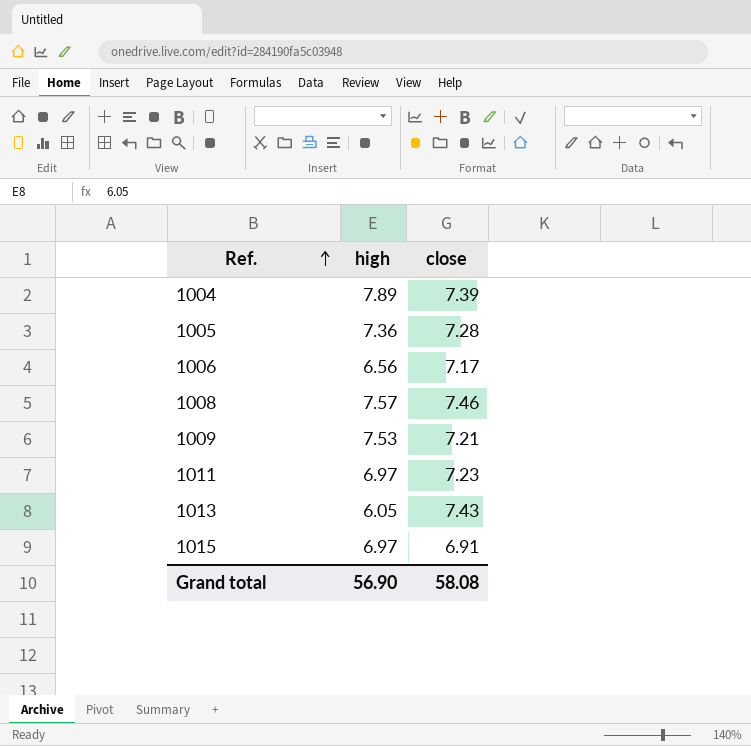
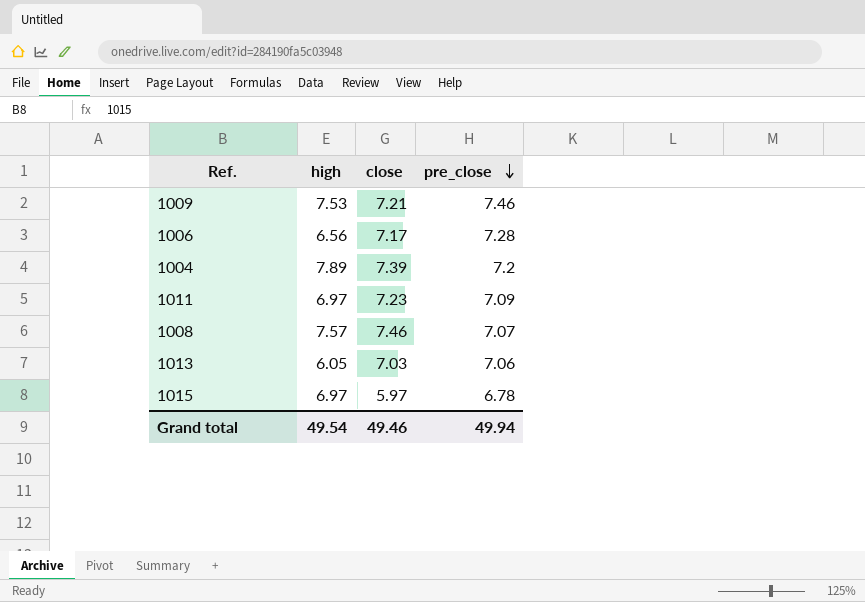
row order: Ref. ascending -> pre_close descending
column pre_close | position: none -> 4
row 1005: 7.36 | 7.28 -> none
1013 | close: 7.43 -> 7.03
1015 | close: 6.91 -> 5.97
Grand total | high: 56.90 -> 49.54
Grand total | close: 58.08 -> 49.46

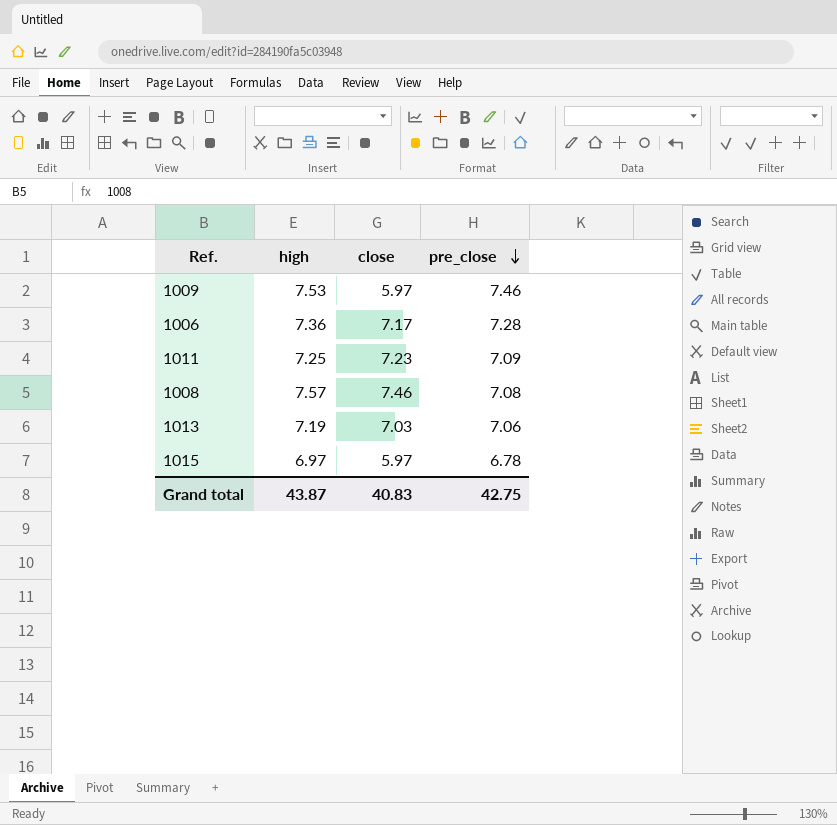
row 1004: 7.89 | 7.39 | 7.2 -> none
1009 | close: 7.21 -> 5.97
1006 | high: 6.56 -> 7.36
1011 | high: 6.97 -> 7.25
1008 | pre_close: 7.07 -> 7.08
1013 | high: 6.05 -> 7.19
Grand total | high: 49.54 -> 43.87
Grand total | close: 49.46 -> 40.83
Grand total | pre_close: 49.94 -> 42.75

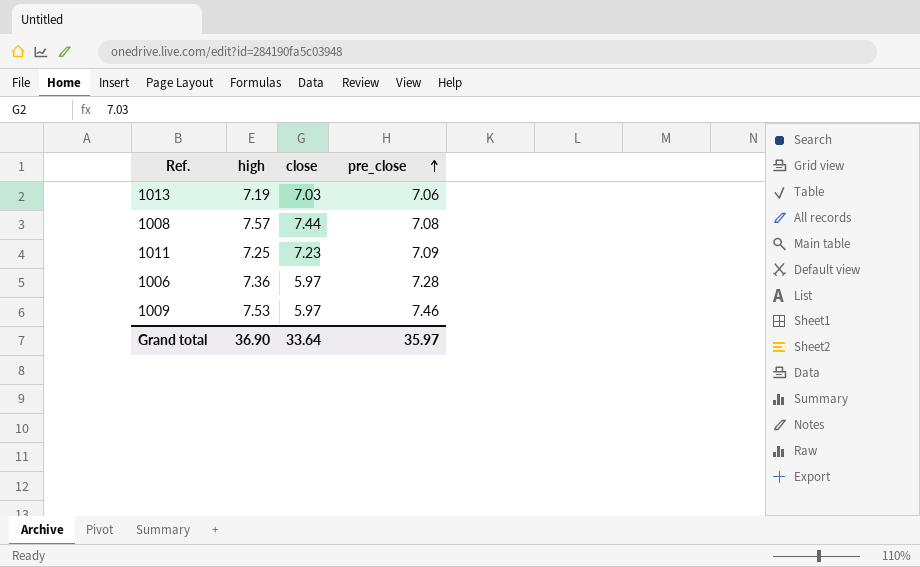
row order: pre_close descending -> pre_close ascending
row 1015: 6.97 | 5.97 | 6.78 -> none
1008 | close: 7.46 -> 7.44
1006 | close: 7.17 -> 5.97
Grand total | high: 43.87 -> 36.90
Grand total | close: 40.83 -> 33.64
Grand total | pre_close: 42.75 -> 35.97

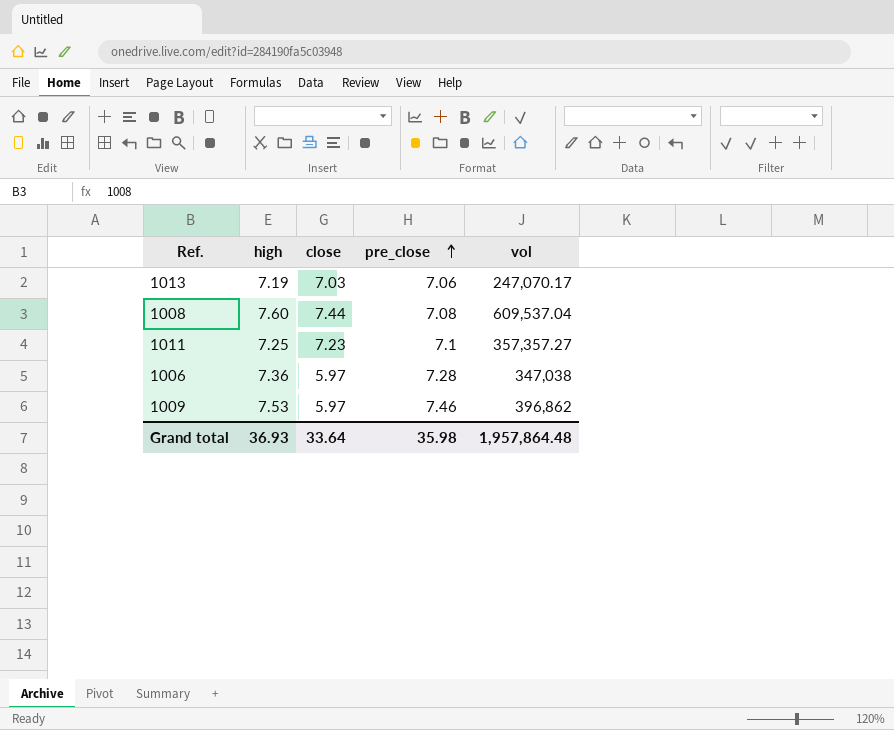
column vol | position: none -> 5
1008 | high: 7.57 -> 7.60
1011 | pre_close: 7.09 -> 7.1
Grand total | high: 36.90 -> 36.93
Grand total | pre_close: 35.97 -> 35.98

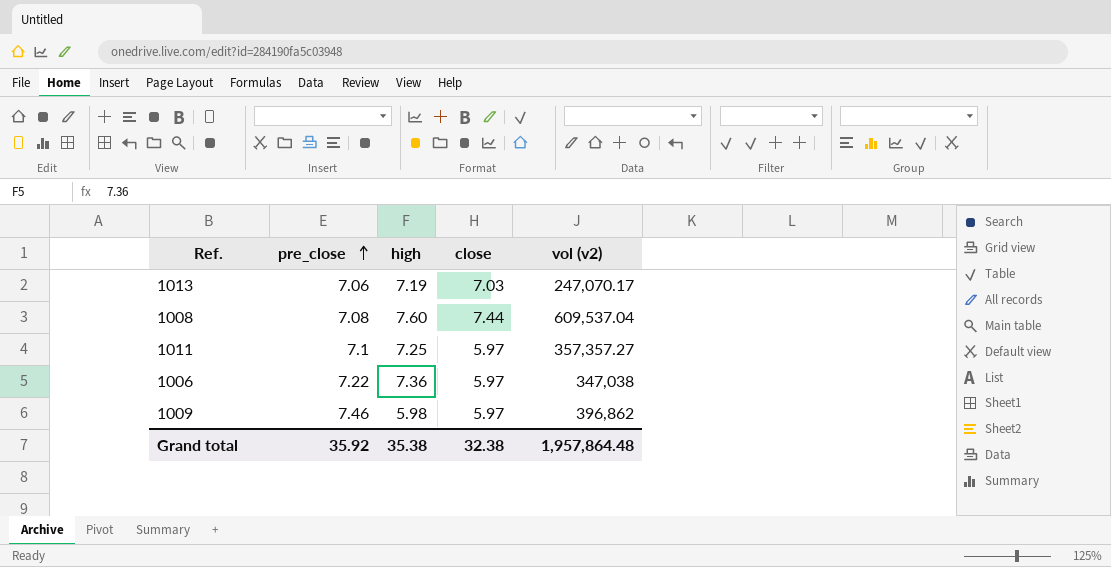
column pre_close | position: 4 -> 2
column name: vol -> vol (v2)
1011 | close: 7.23 -> 5.97
1006 | pre_close: 7.28 -> 7.22
1009 | high: 7.53 -> 5.98
Grand total | pre_close: 35.98 -> 35.92
Grand total | high: 36.93 -> 35.38
Grand total | close: 33.64 -> 32.38

